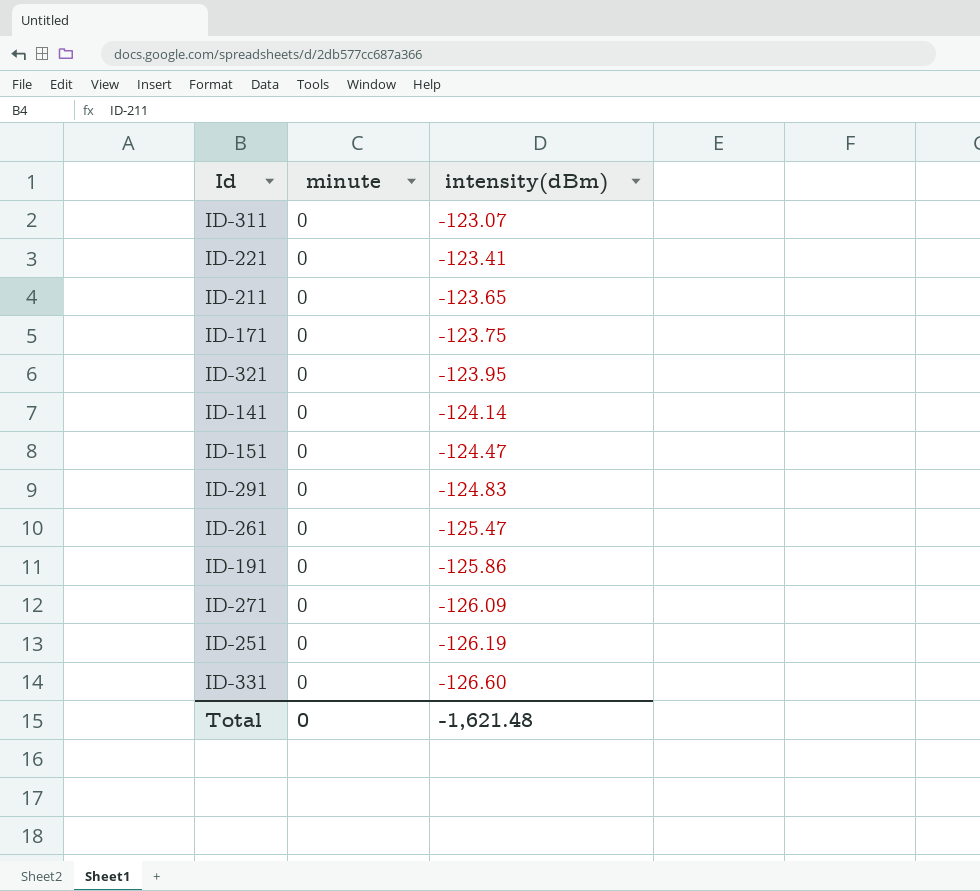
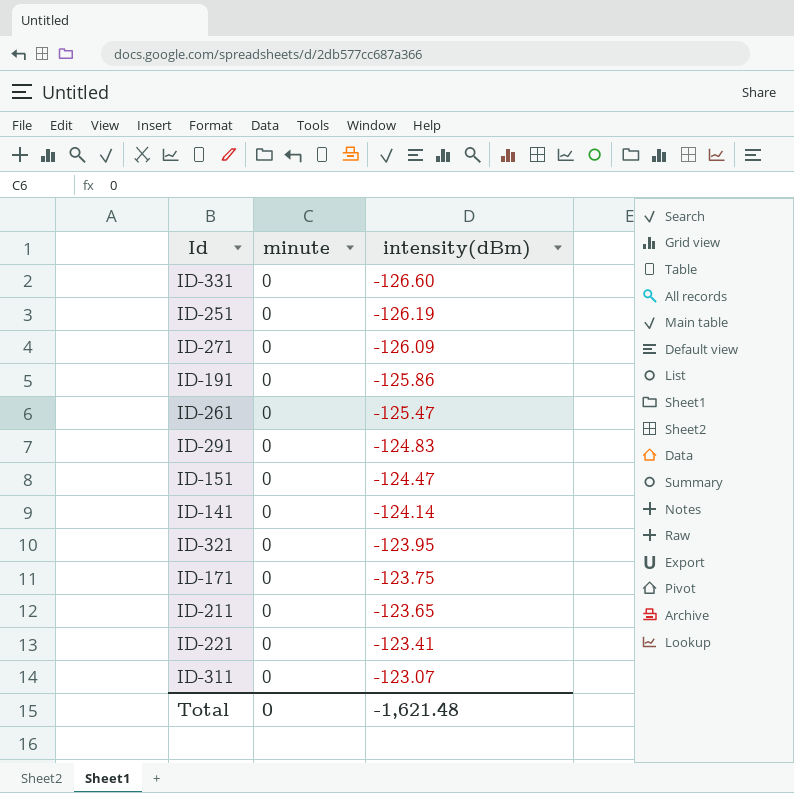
row order: intensity(dBm) descending -> intensity(dBm) ascending

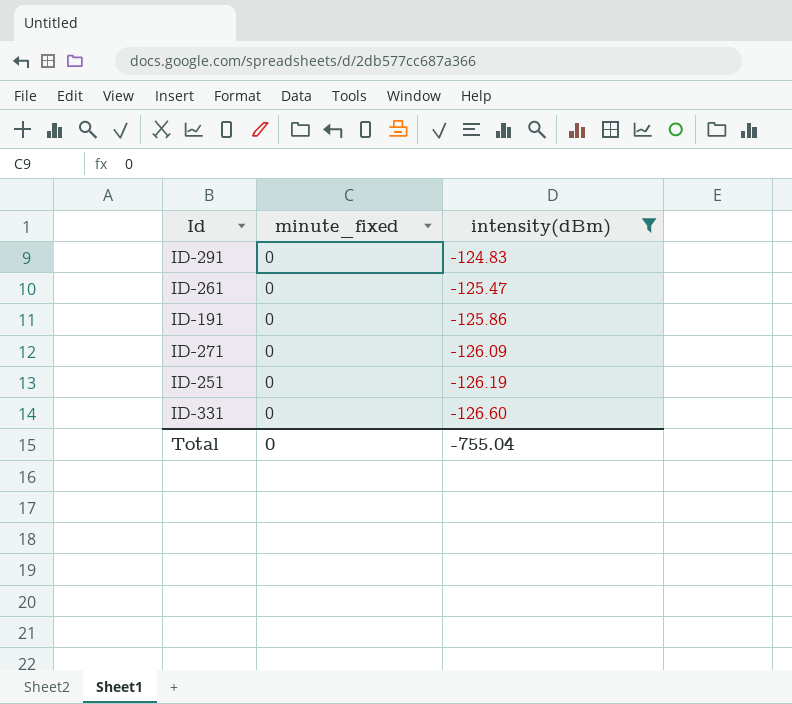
filter: none -> intensity(dBm) <= -124.83
row order: intensity(dBm) ascending -> intensity(dBm) descending
column name: minute -> minute_fixed
Total | intensity(dBm): -1,621.48 -> -755.04

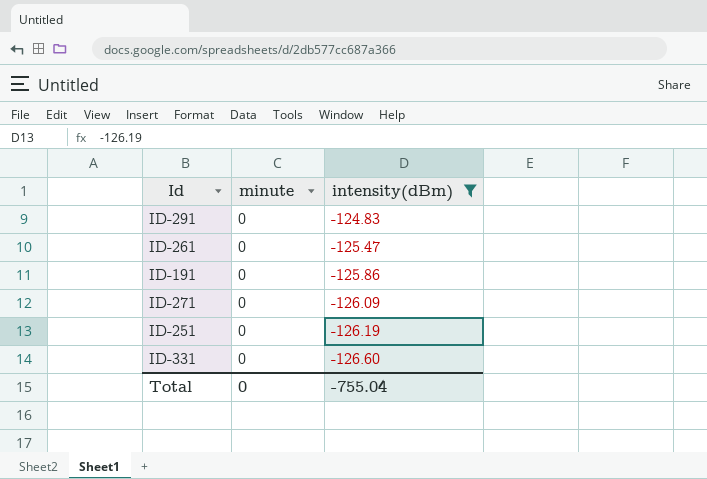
column name: minute_fixed -> minute

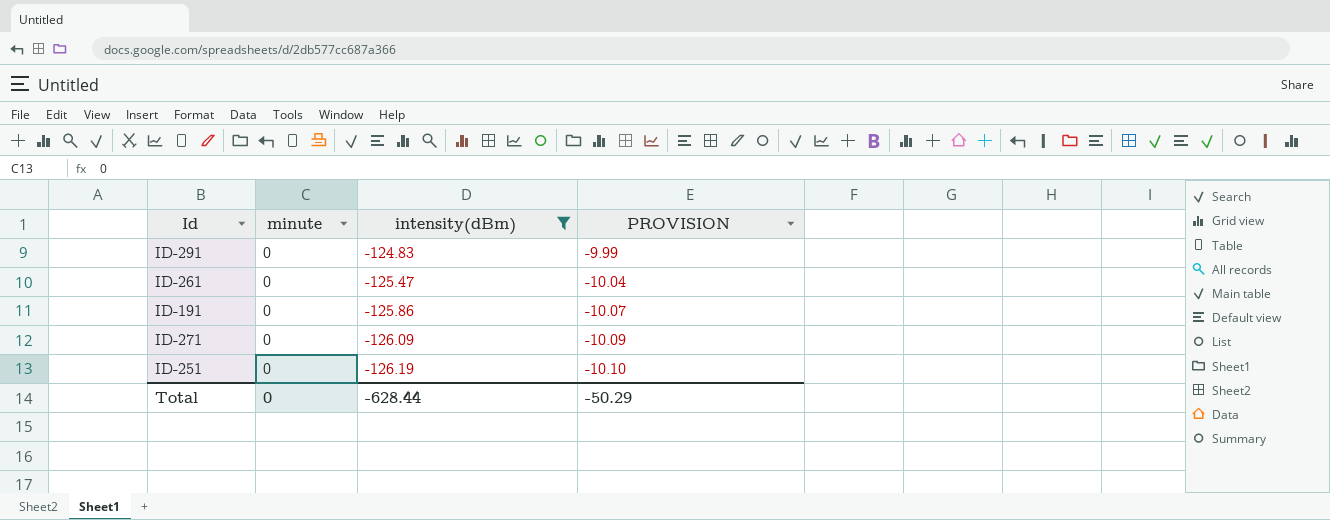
column PROVISION | formula: none -> [intensity(dBm)] * 0.08
row ID-331: 0 | -126.60 -> none
Total | intensity(dBm): -755.04 -> -628.44

